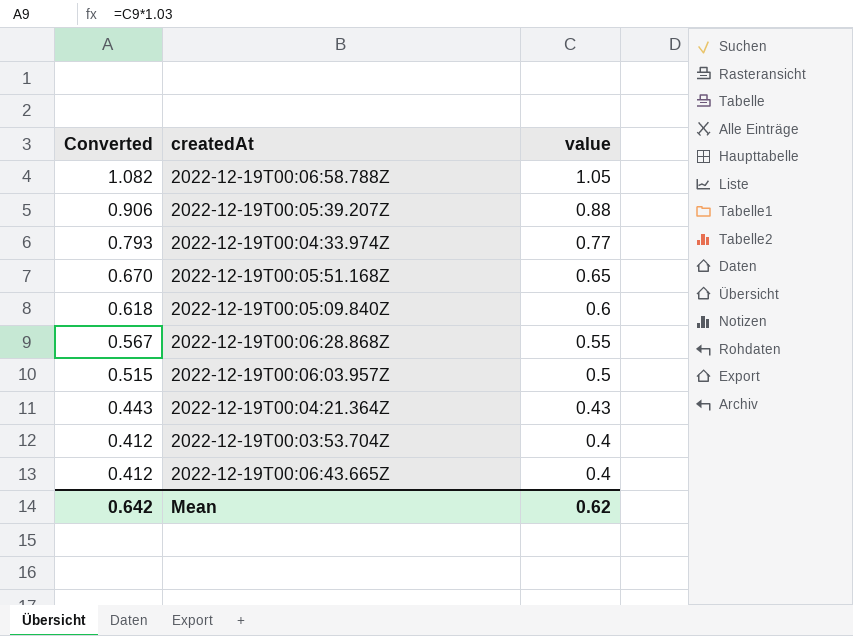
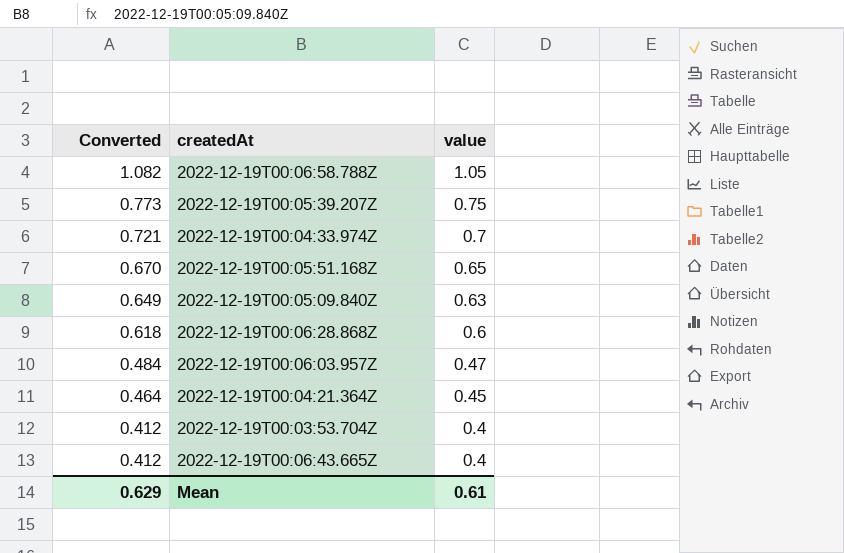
2022-12-19T00:05:39.207Z | Converted: 0.906 -> 0.773
2022-12-19T00:05:39.207Z | value: 0.88 -> 0.75
2022-12-19T00:04:33.974Z | Converted: 0.793 -> 0.721
2022-12-19T00:04:33.974Z | value: 0.77 -> 0.7
2022-12-19T00:05:09.840Z | Converted: 0.618 -> 0.649
2022-12-19T00:05:09.840Z | value: 0.6 -> 0.63
2022-12-19T00:06:28.868Z | Converted: 0.567 -> 0.618
2022-12-19T00:06:28.868Z | value: 0.55 -> 0.6
2022-12-19T00:06:03.957Z | Converted: 0.515 -> 0.484
2022-12-19T00:06:03.957Z | value: 0.5 -> 0.47
2022-12-19T00:04:21.364Z | Converted: 0.443 -> 0.464
2022-12-19T00:04:21.364Z | value: 0.43 -> 0.45
Mean | Converted: 0.642 -> 0.629
Mean | value: 0.62 -> 0.61

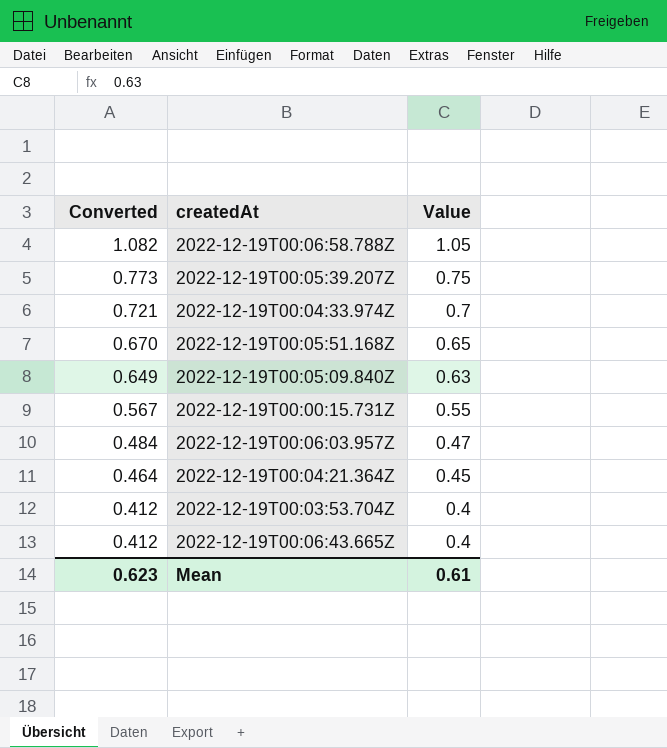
column name: value -> Value
row 2022-12-19T00:06:28.868Z: 0.618 | 0.6 -> none
row 2022-12-19T00:00:15.731Z: none -> 0.567 | 0.55
Mean | Converted: 0.629 -> 0.623

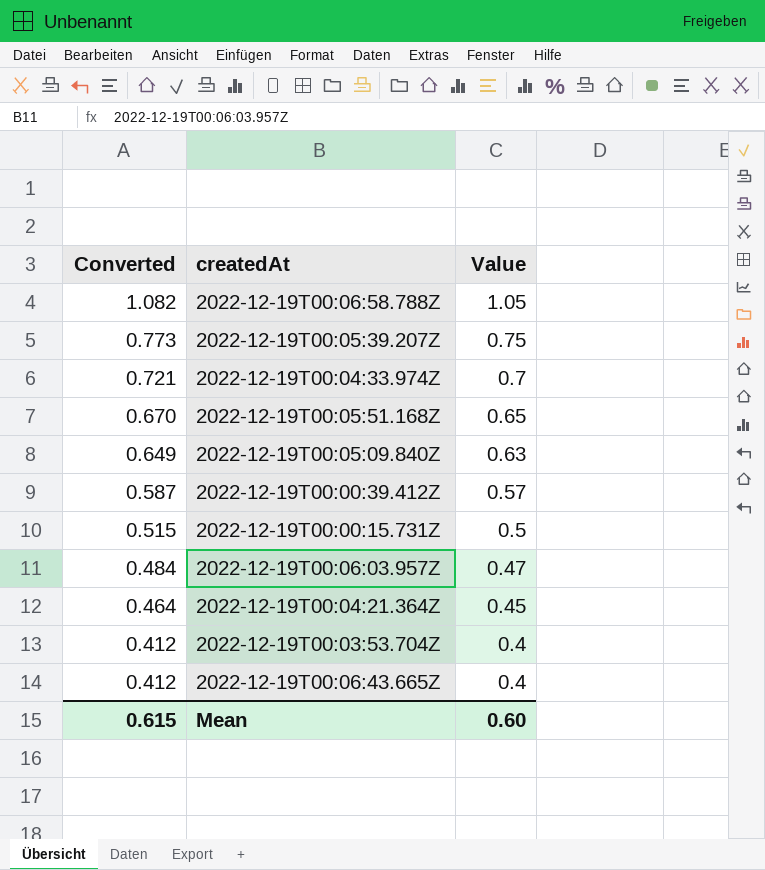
row 2022-12-19T00:00:39.412Z: none -> 0.587 | 0.57
2022-12-19T00:00:15.731Z | Converted: 0.567 -> 0.515
2022-12-19T00:00:15.731Z | Value: 0.55 -> 0.5
Mean | Converted: 0.623 -> 0.615
Mean | Value: 0.61 -> 0.60

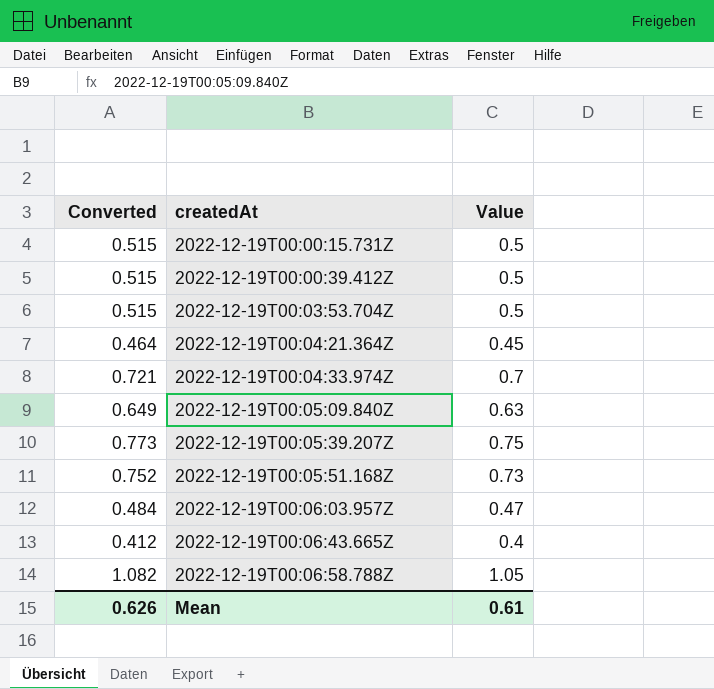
row order: Converted descending -> createdAt ascending
2022-12-19T00:00:39.412Z | Converted: 0.587 -> 0.515
2022-12-19T00:00:39.412Z | Value: 0.57 -> 0.5
2022-12-19T00:03:53.704Z | Converted: 0.412 -> 0.515
2022-12-19T00:03:53.704Z | Value: 0.4 -> 0.5
2022-12-19T00:05:51.168Z | Converted: 0.670 -> 0.752
2022-12-19T00:05:51.168Z | Value: 0.65 -> 0.73
Mean | Converted: 0.615 -> 0.626
Mean | Value: 0.60 -> 0.61

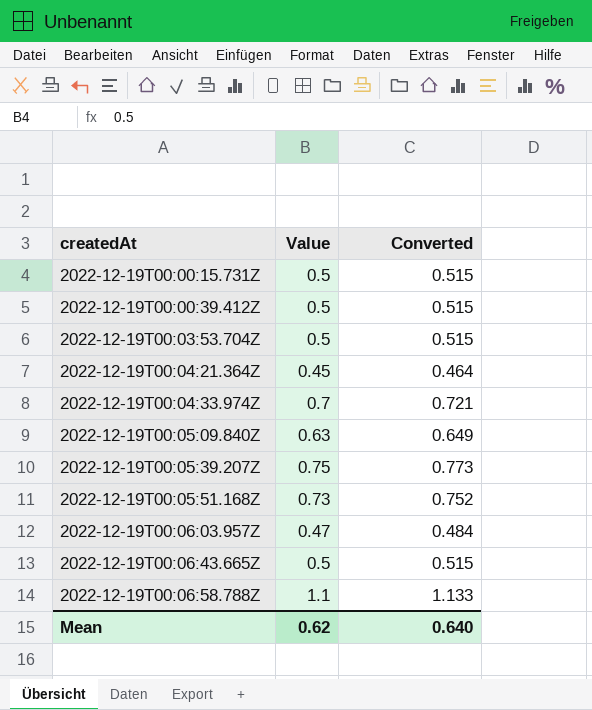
column Converted | position: 1 -> 3
2022-12-19T00:06:43.665Z | Value: 0.4 -> 0.5
2022-12-19T00:06:43.665Z | Converted: 0.412 -> 0.515
2022-12-19T00:06:58.788Z | Value: 1.05 -> 1.1
2022-12-19T00:06:58.788Z | Converted: 1.082 -> 1.133
Mean | Value: 0.61 -> 0.62
Mean | Converted: 0.626 -> 0.640

